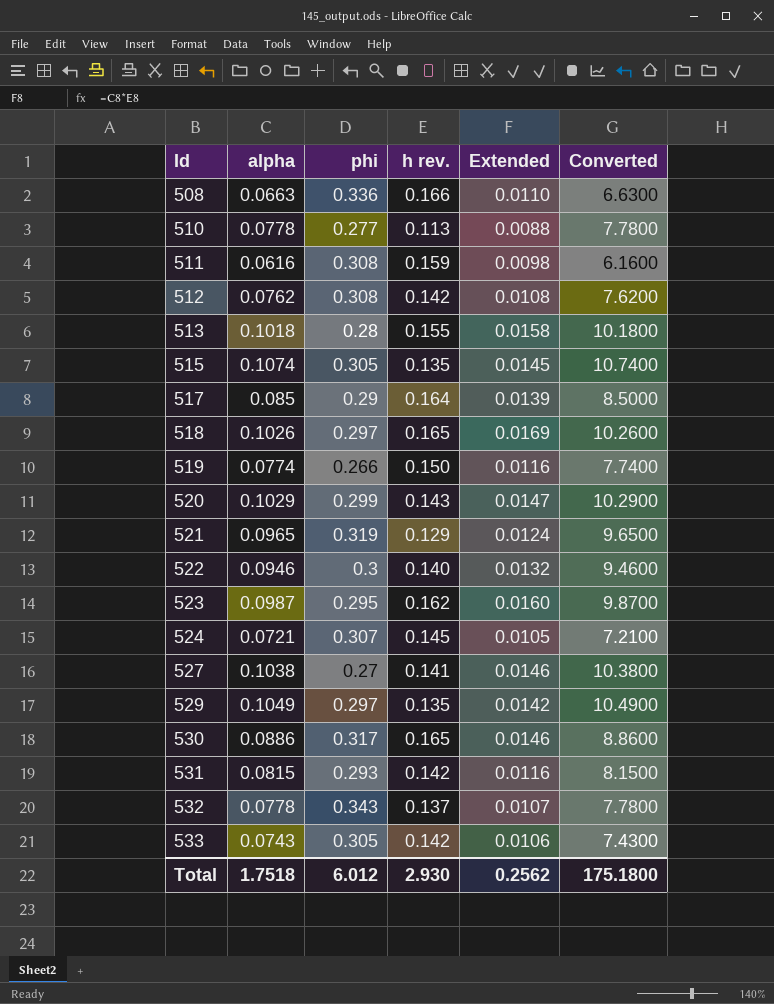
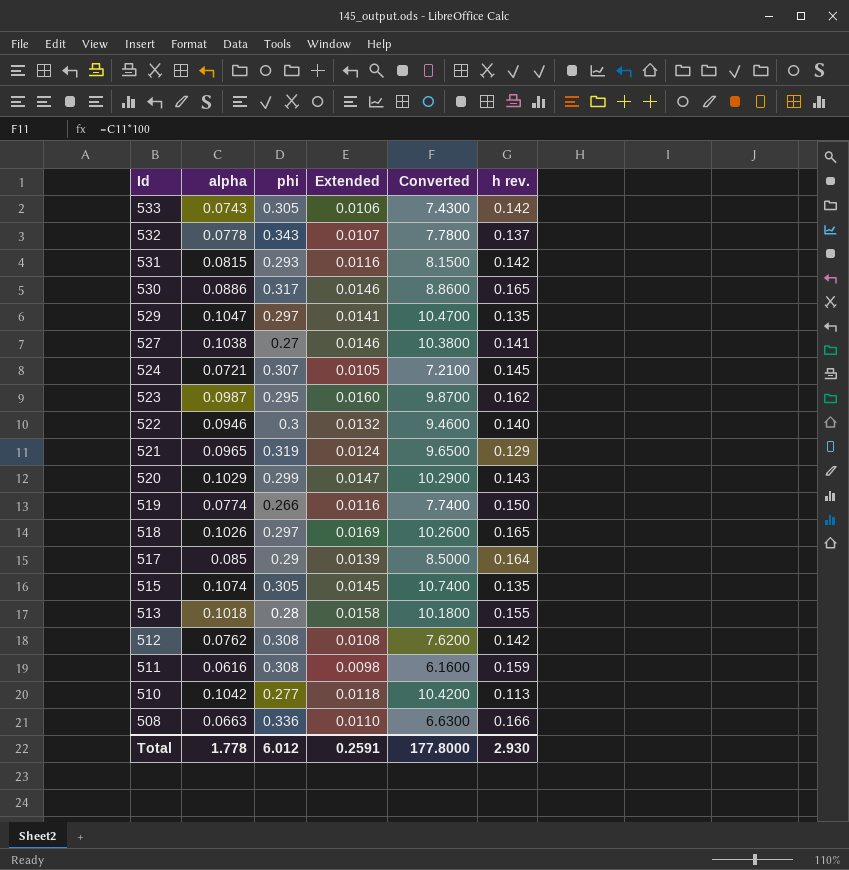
row order: Id ascending -> Id descending
column h rev. | position: 4 -> 6
529 | alpha: 0.1049 -> 0.1047
529 | Extended: 0.0142 -> 0.0141
529 | Converted: 10.4900 -> 10.4700
510 | alpha: 0.0778 -> 0.1042
510 | Extended: 0.0088 -> 0.0118
510 | Converted: 7.7800 -> 10.4200
Total | alpha: 1.7518 -> 1.778
Total | Extended: 0.2562 -> 0.2591
Total | Converted: 175.1800 -> 177.8000

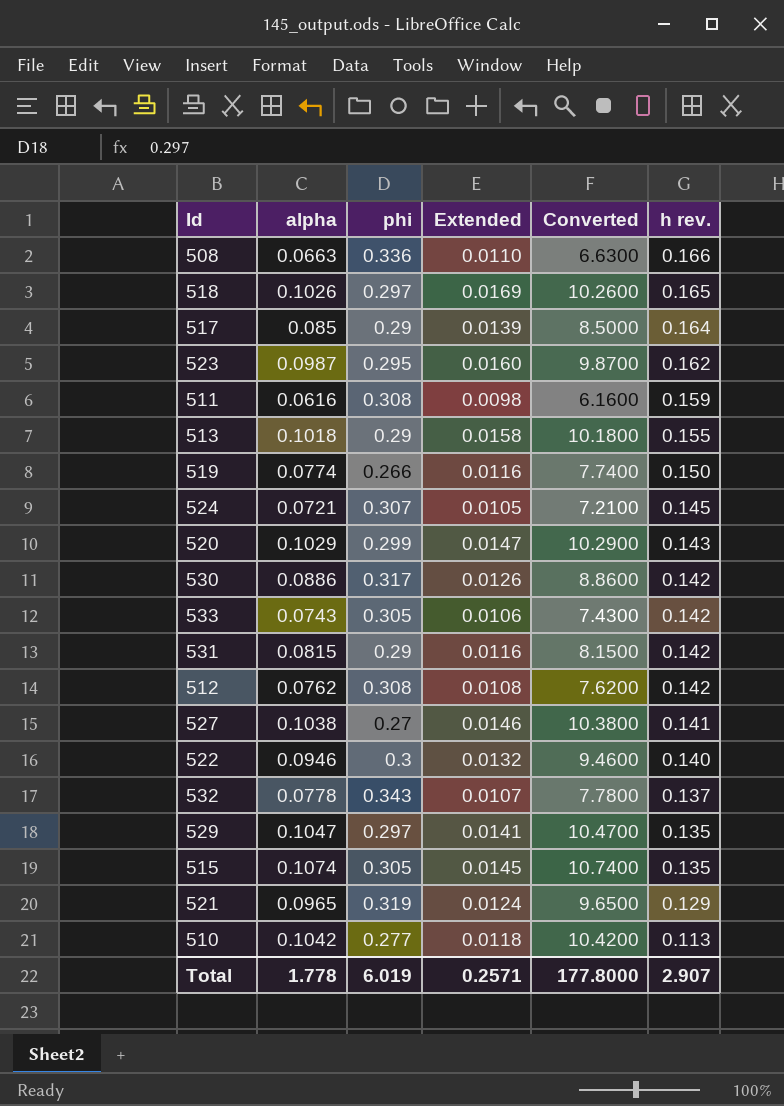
row order: Id descending -> h rev. descending
513 | phi: 0.28 -> 0.29
530 | Extended: 0.0146 -> 0.0126
530 | h rev.: 0.165 -> 0.142
531 | phi: 0.293 -> 0.29
Total | phi: 6.012 -> 6.019
Total | Extended: 0.2591 -> 0.2571
Total | h rev.: 2.930 -> 2.907

